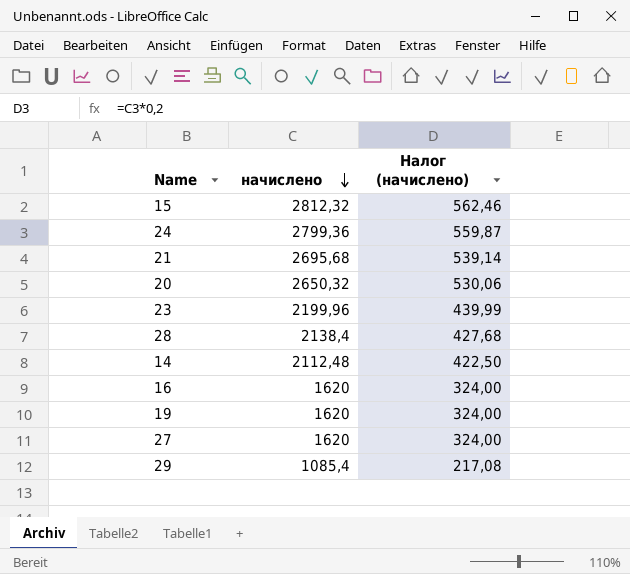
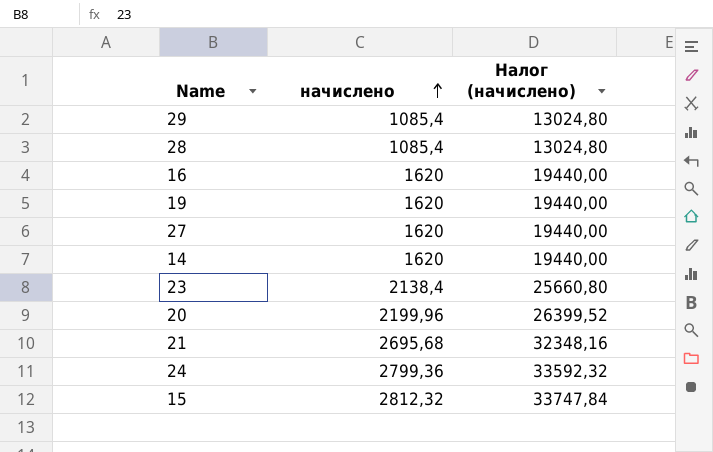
row order: начислено descending -> начислено ascending
column Налог (начислено) | formula: [начислено] * 0,2 -> [начислено] * 12
28 | начислено: 2138,4 -> 1085,4
14 | начислено: 2112,48 -> 1620
23 | начислено: 2199,96 -> 2138,4
20 | начислено: 2650,32 -> 2199,96

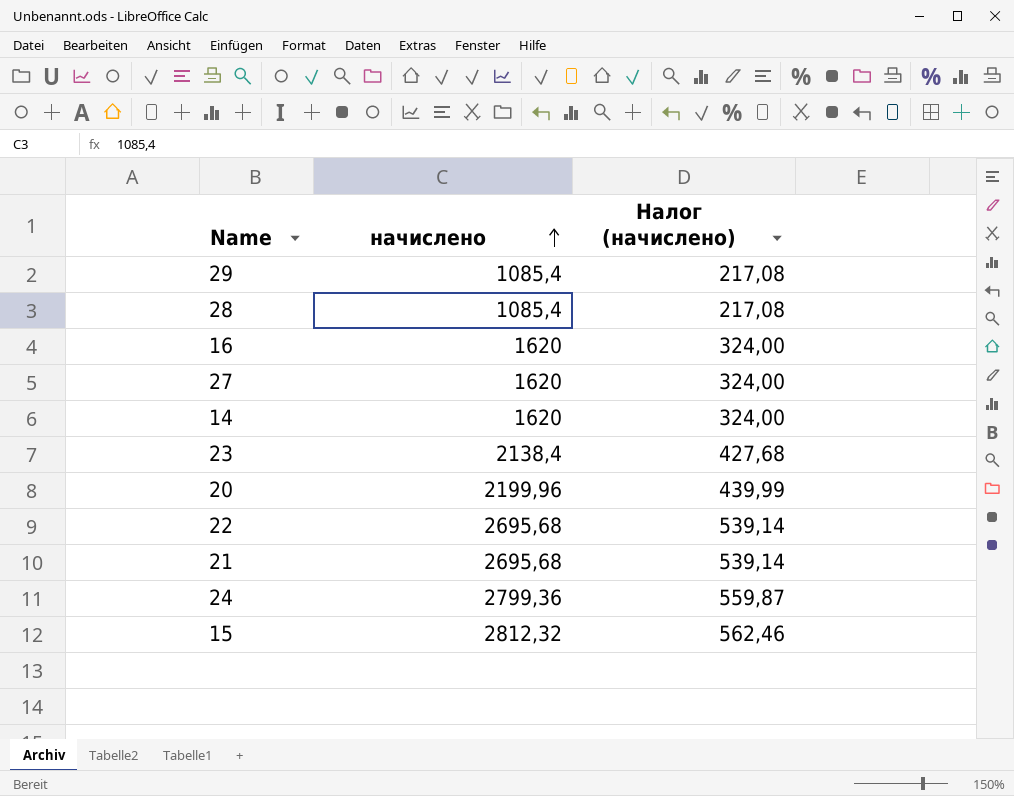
column Налог (начислено) | formula: [начислено] * 12 -> [начислено] * 0,2
row 19: 1620 | 19440,00 -> none
row 22: none -> 2695,68 | 539,14

